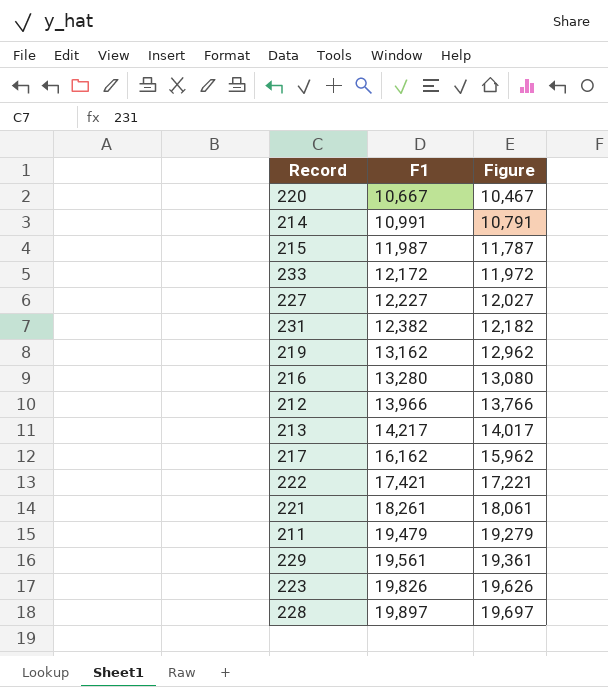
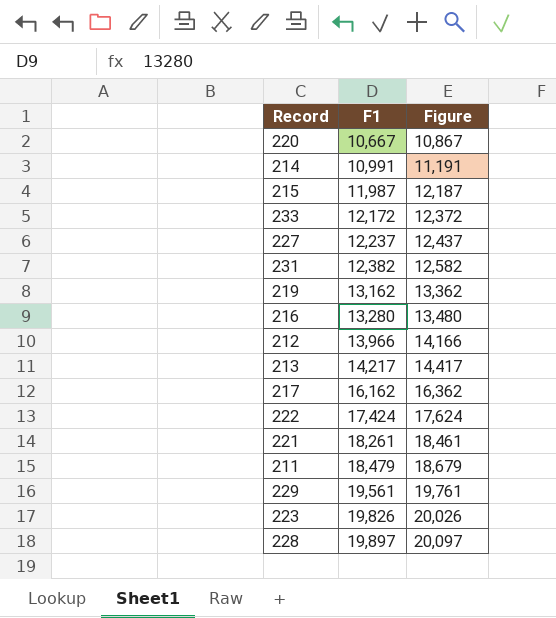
column Figure | formula: [F1] - 200 -> [F1] + 200
227 | F1: 12,227 -> 12,237
222 | F1: 17,421 -> 17,424
211 | F1: 19,479 -> 18,479

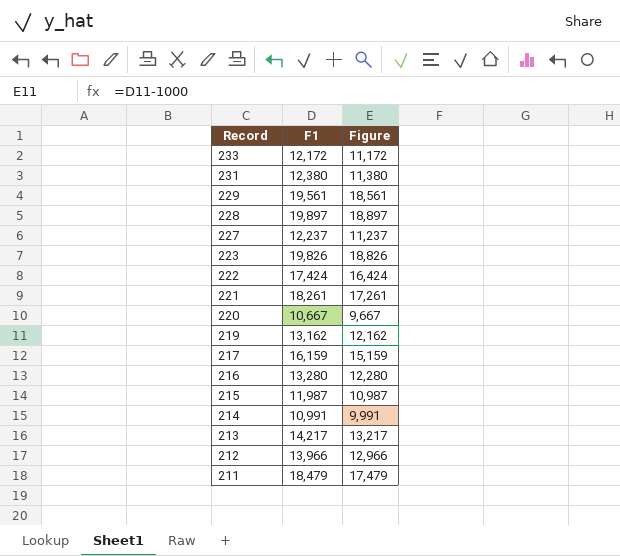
row order: F1 ascending -> Record descending
column Figure | formula: [F1] + 200 -> [F1] - 1000
231 | F1: 12,382 -> 12,380
217 | F1: 16,162 -> 16,159

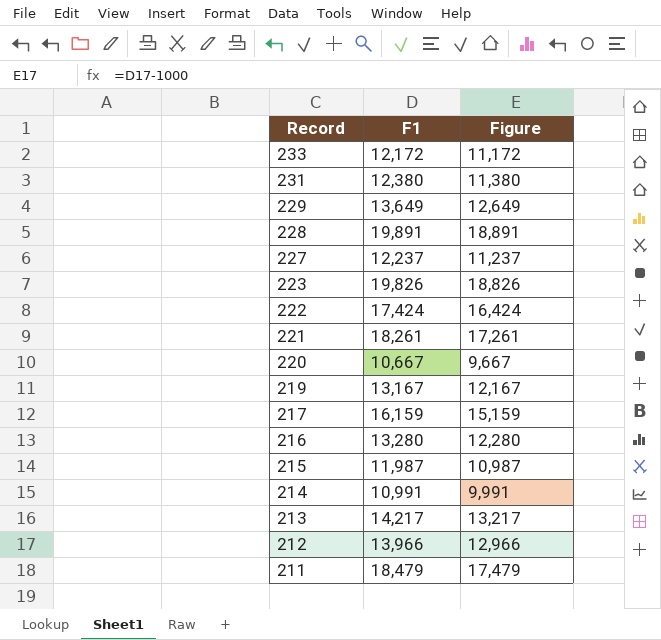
229 | F1: 19,561 -> 13,649
229 | Figure: 18,561 -> 12,649
228 | F1: 19,897 -> 19,891
228 | Figure: 18,897 -> 18,891
219 | F1: 13,162 -> 13,167
219 | Figure: 12,162 -> 12,167

